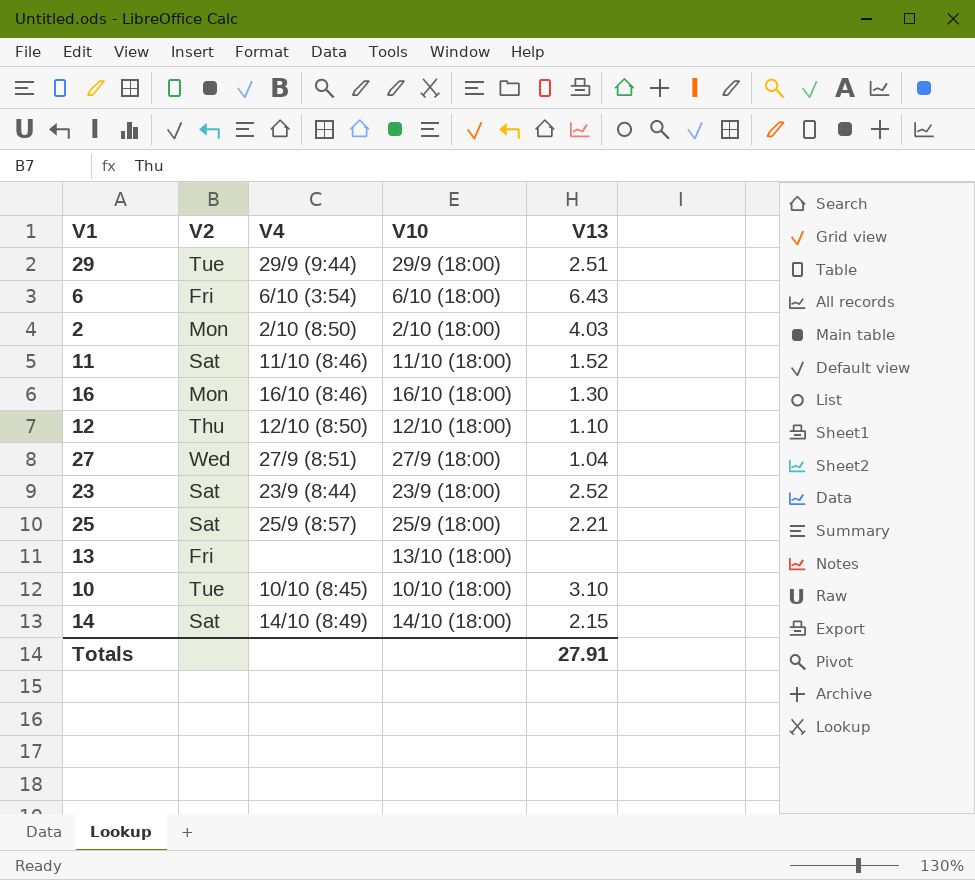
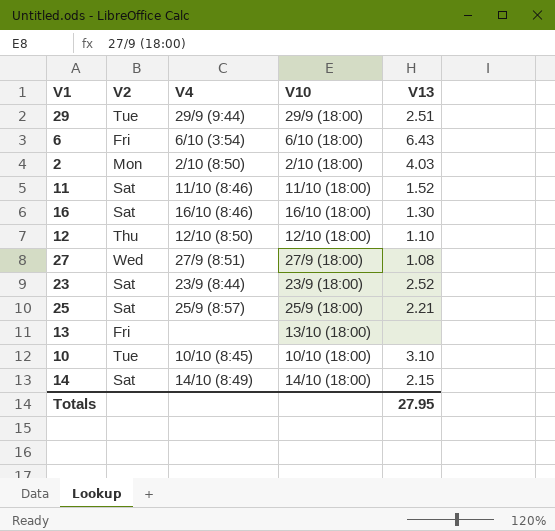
16 | V2: Mon -> Sat
27 | V13: 1.04 -> 1.08
Totals | V13: 27.91 -> 27.95

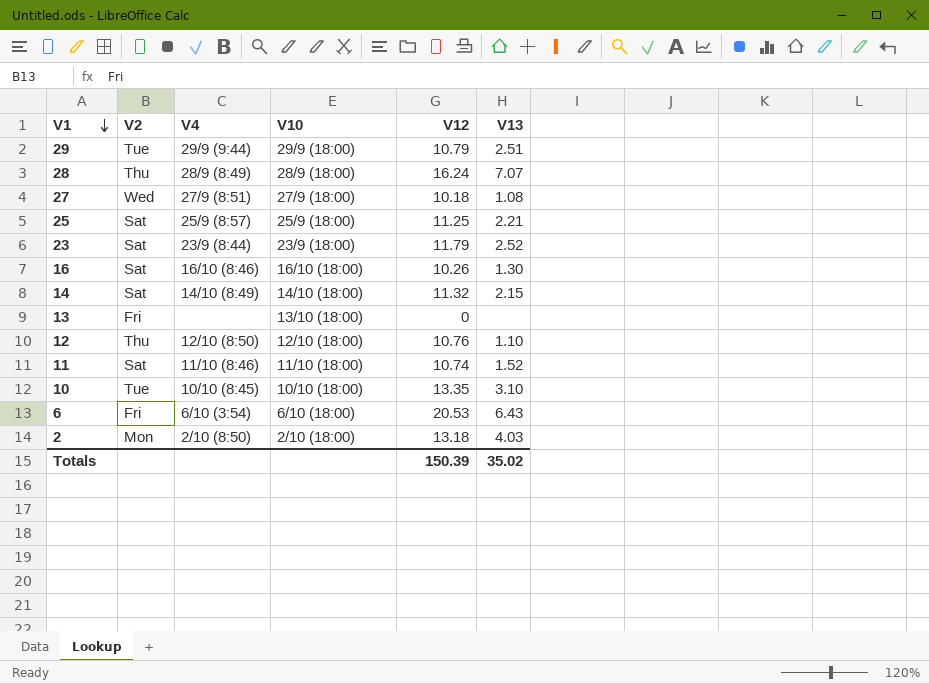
row order: none -> V1 descending
column V12 | position: none -> 5
row 28: none -> Thu | 28/9 (8:49) | 28/9 (18:00) | 16.24 | 7.07
Totals | V13: 27.95 -> 35.02

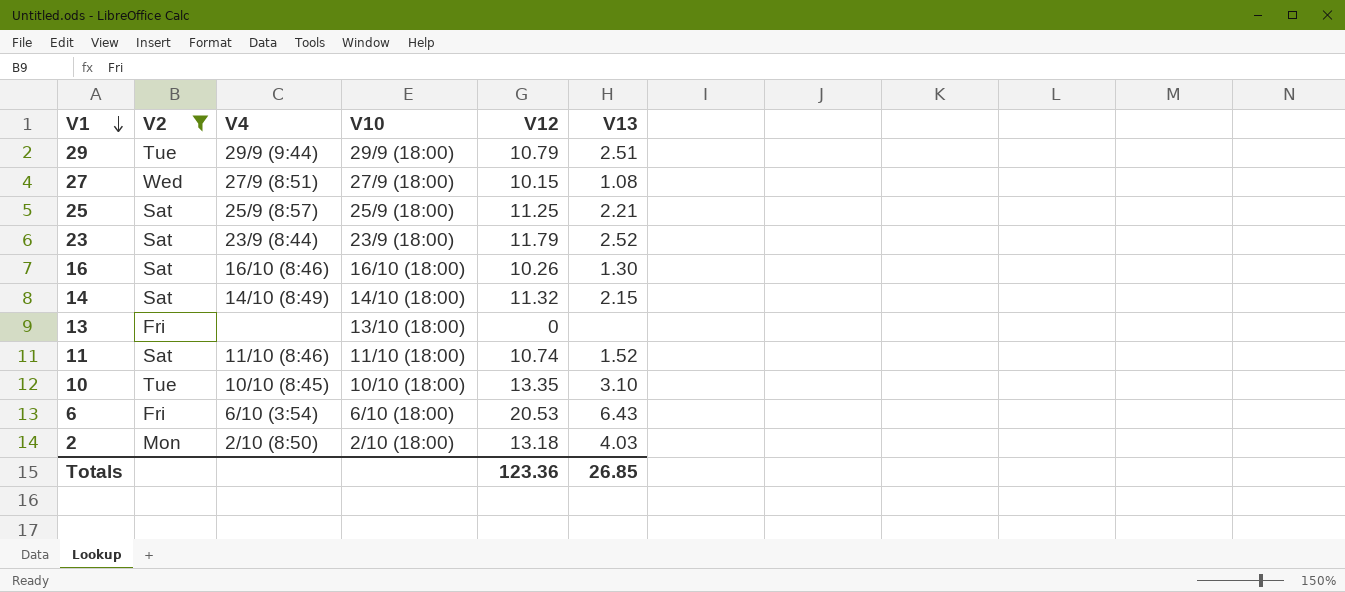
filter: none -> V2 != Thu
27 | V12: 10.18 -> 10.15
Totals | V12: 150.39 -> 123.36
Totals | V13: 35.02 -> 26.85

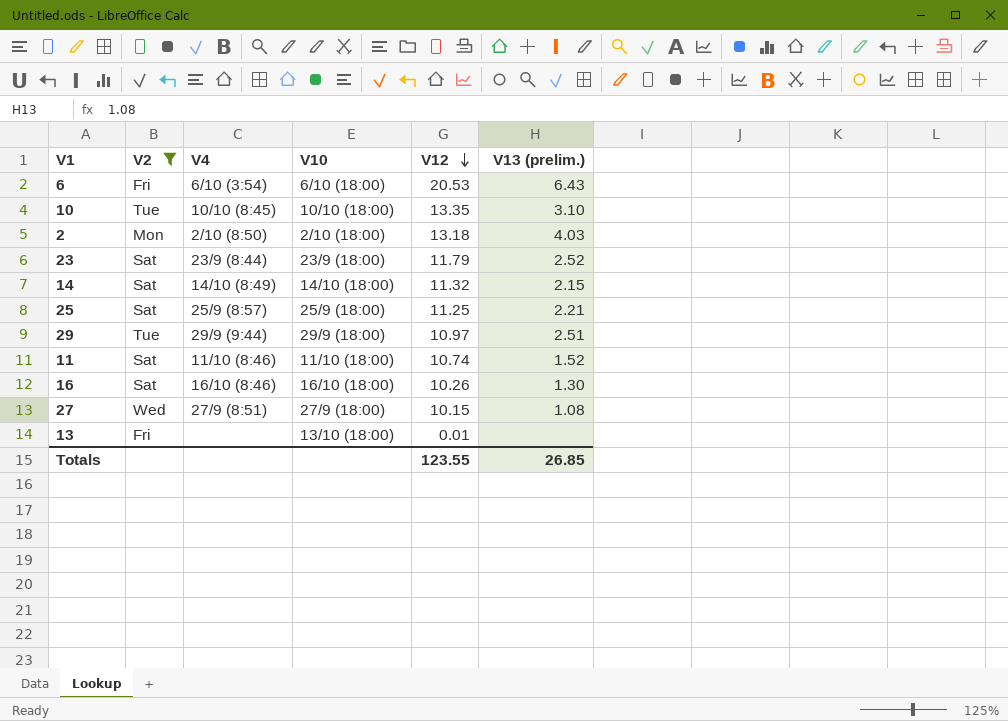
row order: V1 descending -> V12 descending
column name: V13 -> V13 (prelim.)
29 | V12: 10.79 -> 10.97
13 | V12: 0 -> 0.01
Totals | V12: 123.36 -> 123.55

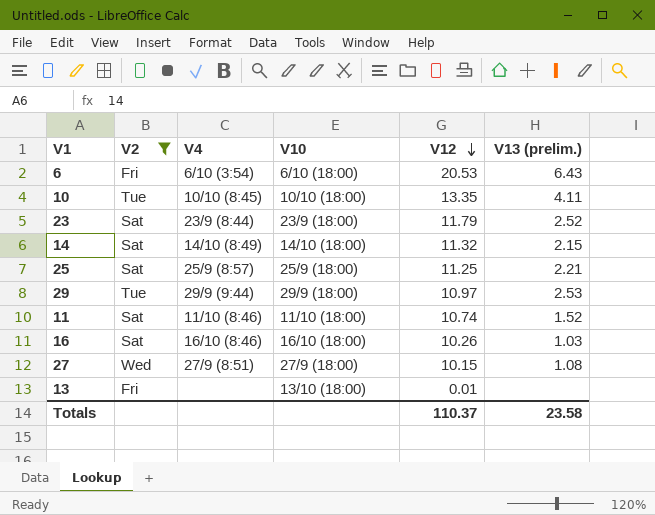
row 2: Mon | 2/10 (8:50) | 2/10 (18:00) | 13.18 | 4.03 -> none
10 | V13 (prelim.): 3.10 -> 4.11
29 | V13 (prelim.): 2.51 -> 2.53
16 | V13 (prelim.): 1.30 -> 1.03
Totals | V12: 123.55 -> 110.37
Totals | V13 (prelim.): 26.85 -> 23.58

